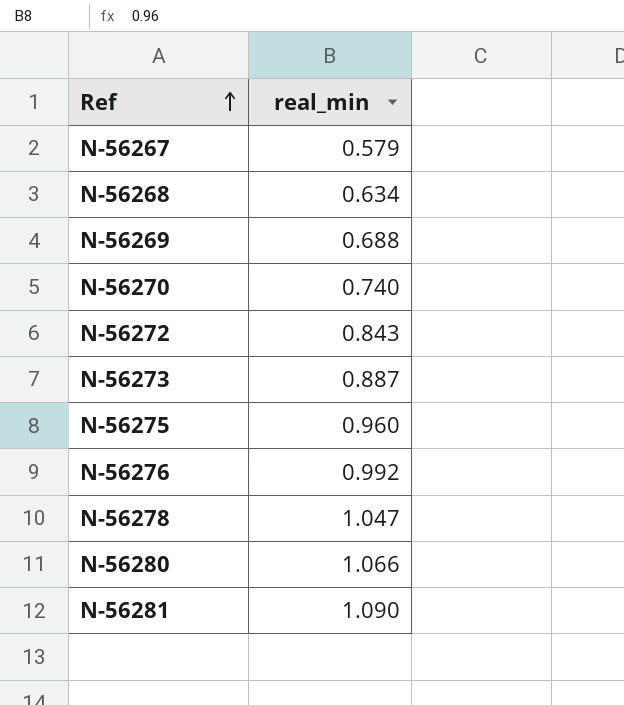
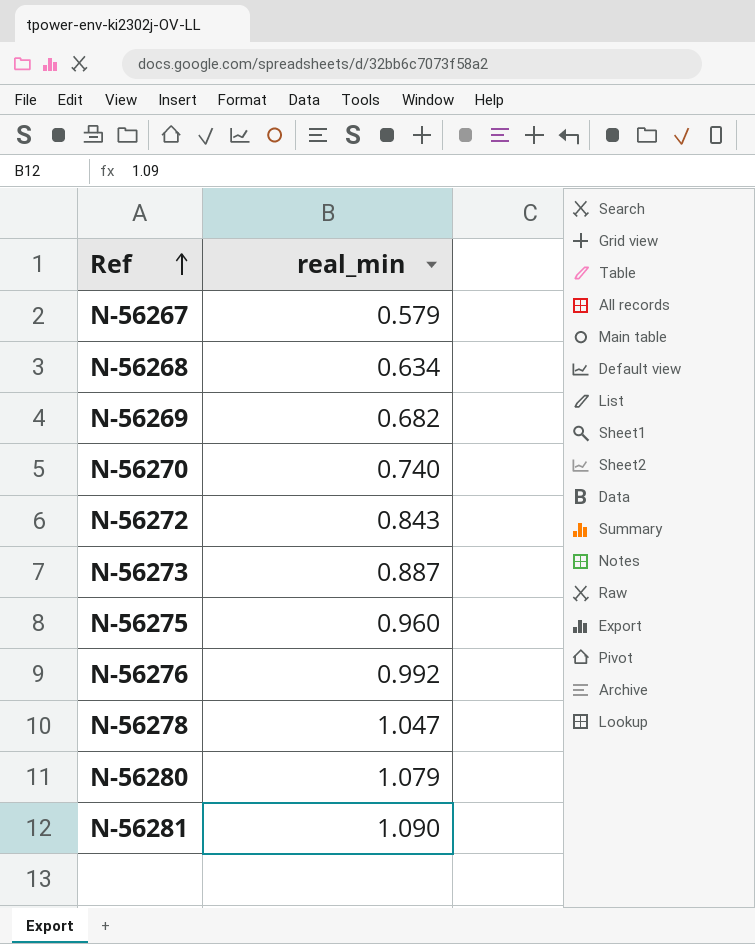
N-56269 | real_min: 0.688 -> 0.682
N-56280 | real_min: 1.066 -> 1.079

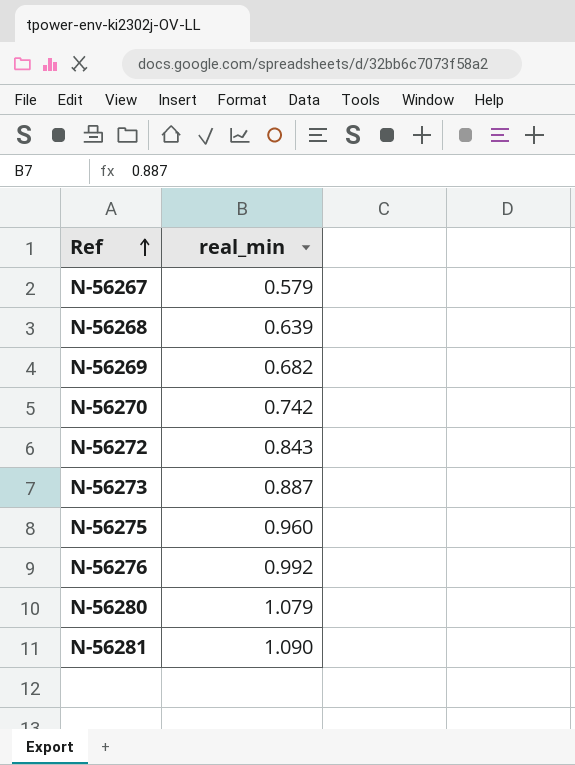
row N-56278: 1.047 -> none
N-56268 | real_min: 0.634 -> 0.639
N-56270 | real_min: 0.740 -> 0.742

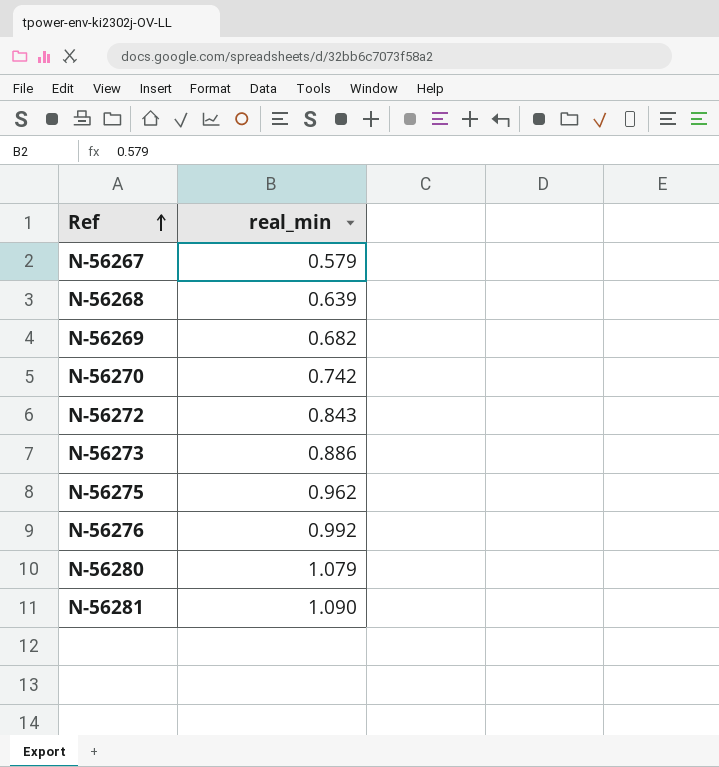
N-56273 | real_min: 0.887 -> 0.886
N-56275 | real_min: 0.960 -> 0.962

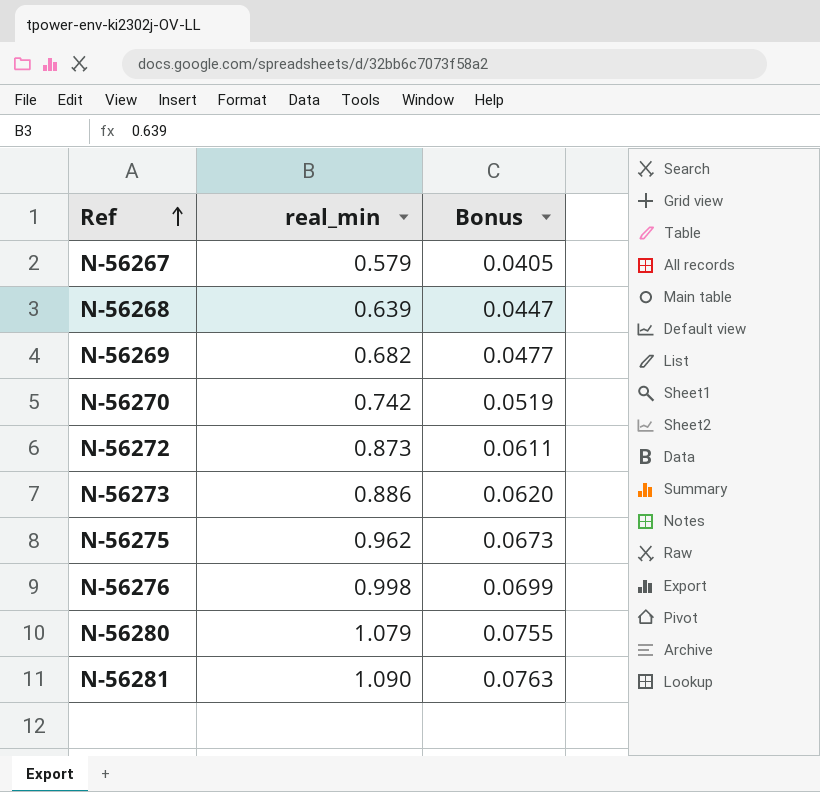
column Bonus | formula: none -> [real_min] * 0.07
N-56272 | real_min: 0.843 -> 0.873
N-56276 | real_min: 0.992 -> 0.998

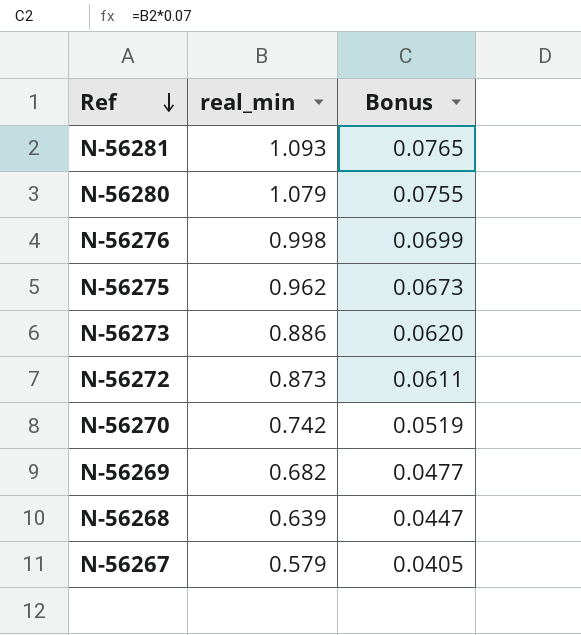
row order: Ref ascending -> Ref descending
N-56281 | real_min: 1.090 -> 1.093
N-56281 | Bonus: 0.0763 -> 0.0765

